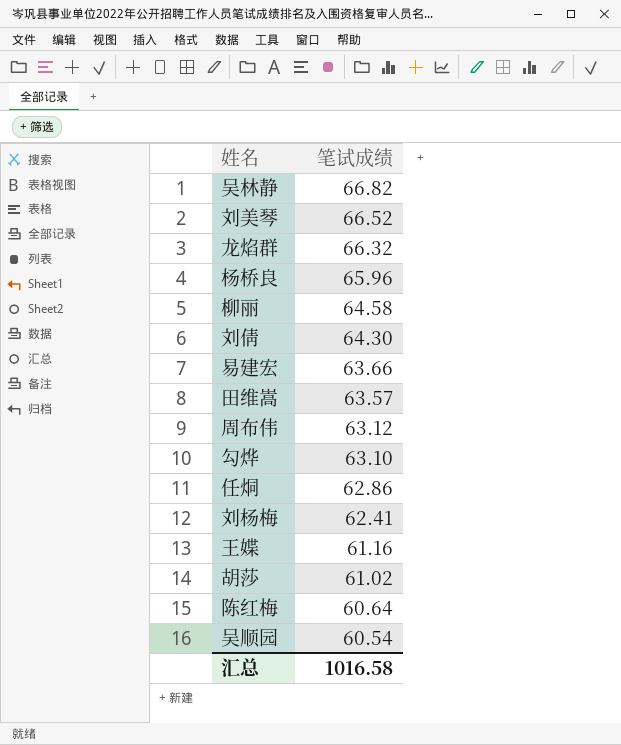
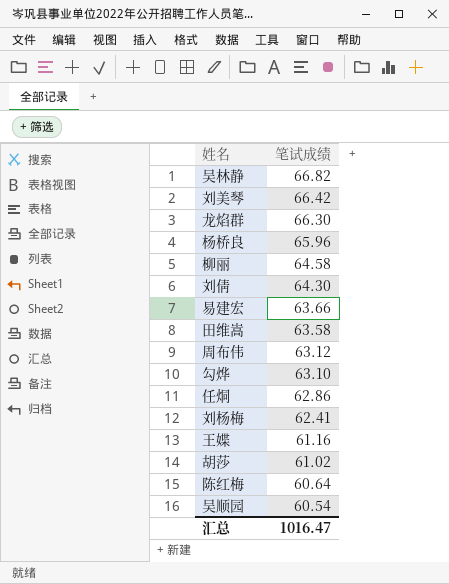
刘美琴 | 笔试成绩: 66.52 -> 66.42
龙焰群 | 笔试成绩: 66.32 -> 66.30
田维嵩 | 笔试成绩: 63.57 -> 63.58
汇总 | 笔试成绩: 1016.58 -> 1016.47

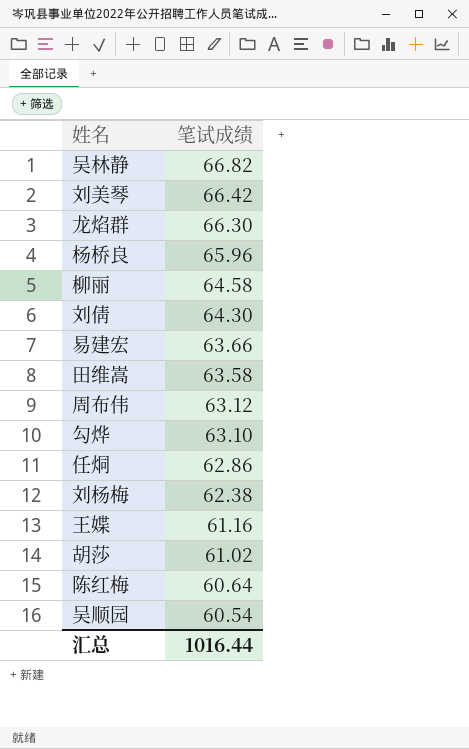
刘杨梅 | 笔试成绩: 62.41 -> 62.38
汇总 | 笔试成绩: 1016.47 -> 1016.44

